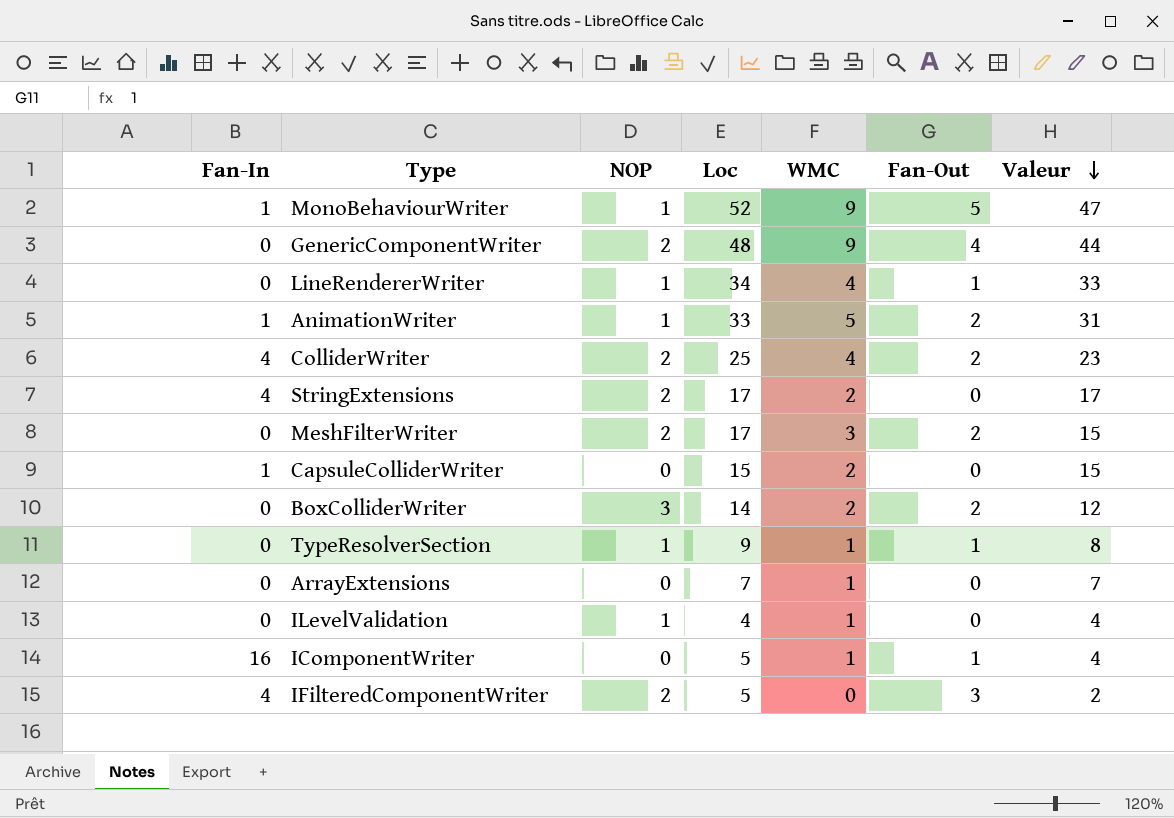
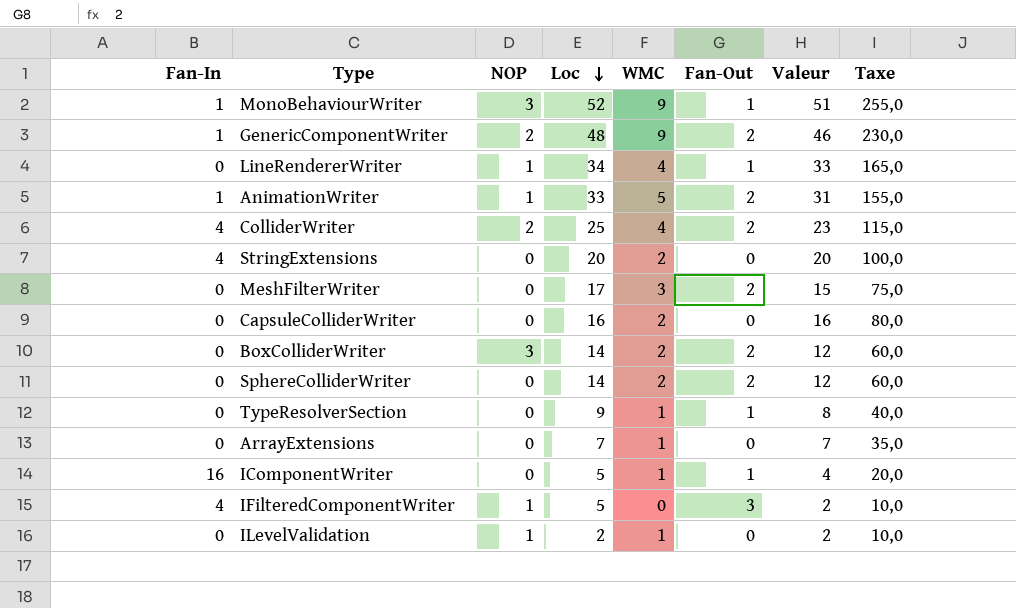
row order: Valeur descending -> Loc descending
column Taxe | formula: none -> [Valeur] * 5
MonoBehaviourWriter | NOP: 1 -> 3
MonoBehaviourWriter | Fan-Out: 5 -> 1
MonoBehaviourWriter | Valeur: 47 -> 51
GenericComponentWriter | Fan-In: 0 -> 1
GenericComponentWriter | Fan-Out: 4 -> 2
GenericComponentWriter | Valeur: 44 -> 46
StringExtensions | NOP: 2 -> 0
StringExtensions | Loc: 17 -> 20
StringExtensions | Valeur: 17 -> 20
MeshFilterWriter | NOP: 2 -> 0
CapsuleColliderWriter | Fan-In: 1 -> 0
CapsuleColliderWriter | Loc: 15 -> 16
CapsuleColliderWriter | Valeur: 15 -> 16
row SphereColliderWriter: none -> 0 | 0 | 14 | 2 | 2 | 12 | 60,0
TypeResolverSection | NOP: 1 -> 0
IFilteredComponentWriter | NOP: 2 -> 1
ILevelValidation | Loc: 4 -> 2
ILevelValidation | Valeur: 4 -> 2

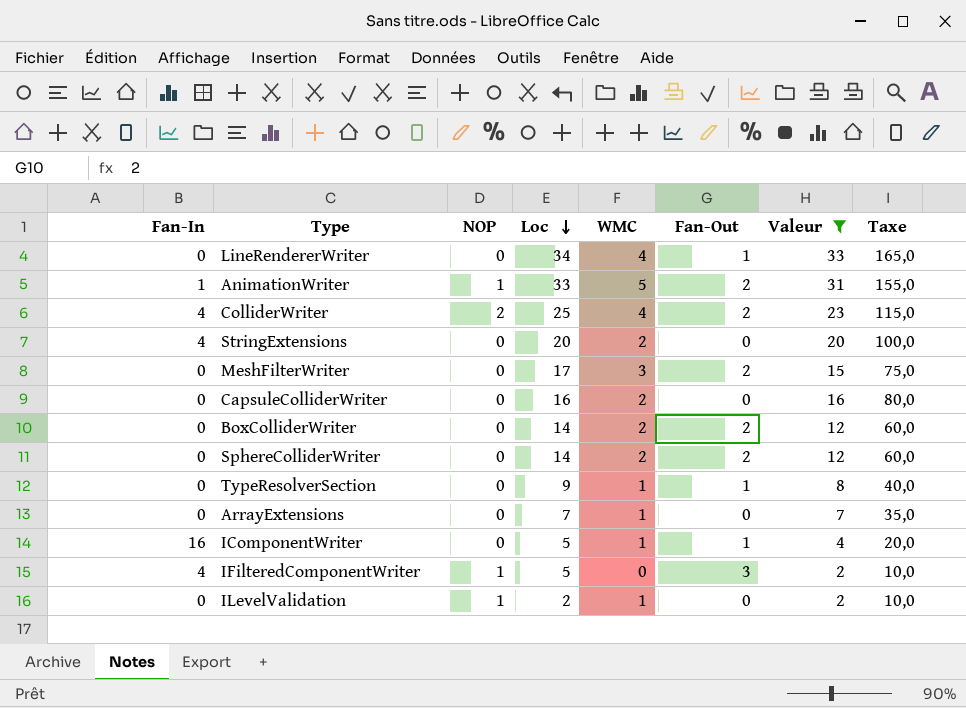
filter: none -> Valeur <= 33
LineRendererWriter | NOP: 1 -> 0
BoxColliderWriter | NOP: 3 -> 0

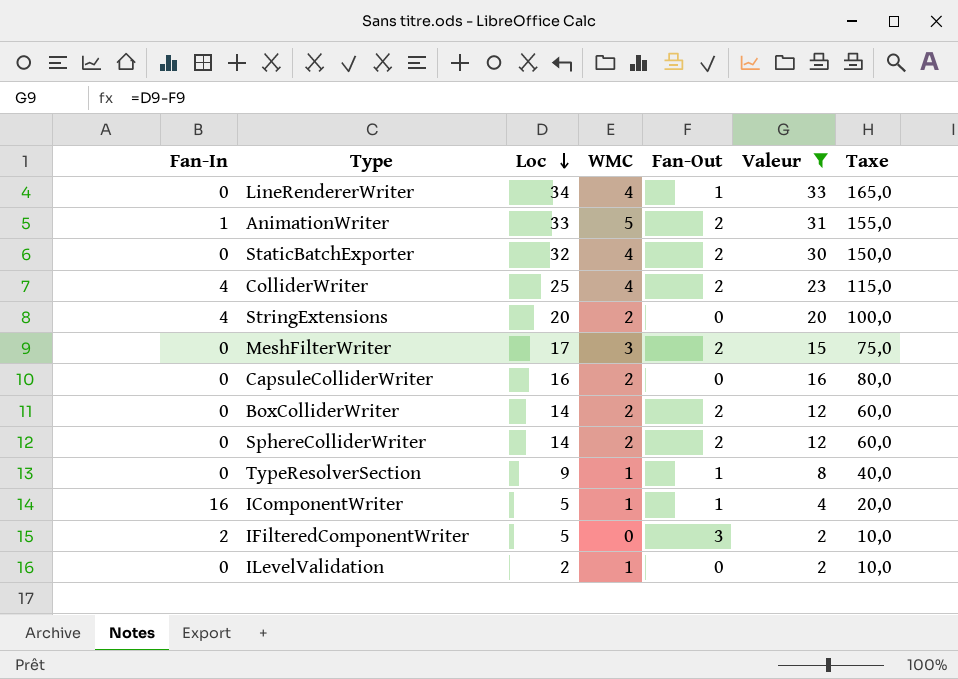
column NOP | position: 3 -> none
row ArrayExtensions: 0 | 0 | 7 | 1 | 0 | 7 | 35,0 -> none
row StaticBatchExporter: none -> 0 | 32 | 4 | 2 | 30 | 150,0
IFilteredComponentWriter | Fan-In: 4 -> 2

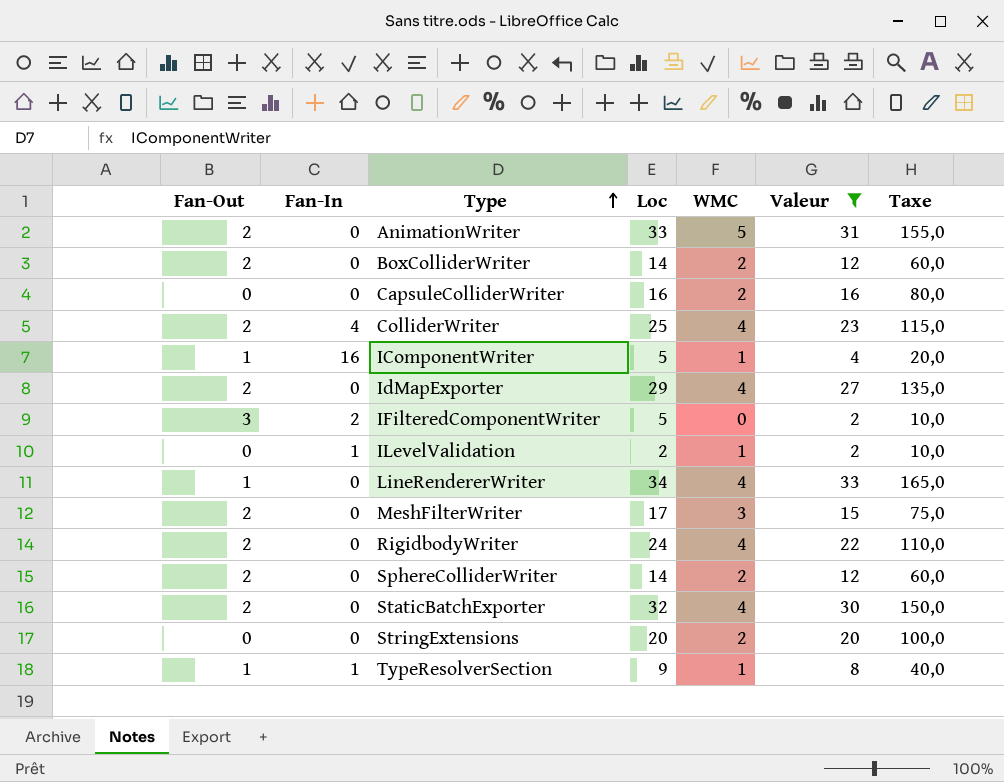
row order: Loc descending -> Type ascending
column Fan-Out | position: 5 -> 1
AnimationWriter | Fan-In: 1 -> 0
row IdMapExporter: none -> 2 | 0 | 29 | 4 | 27 | 135,0
ILevelValidation | Fan-In: 0 -> 1
row RigidbodyWriter: none -> 2 | 0 | 24 | 4 | 22 | 110,0
StringExtensions | Fan-In: 4 -> 0
TypeResolverSection | Fan-In: 0 -> 1

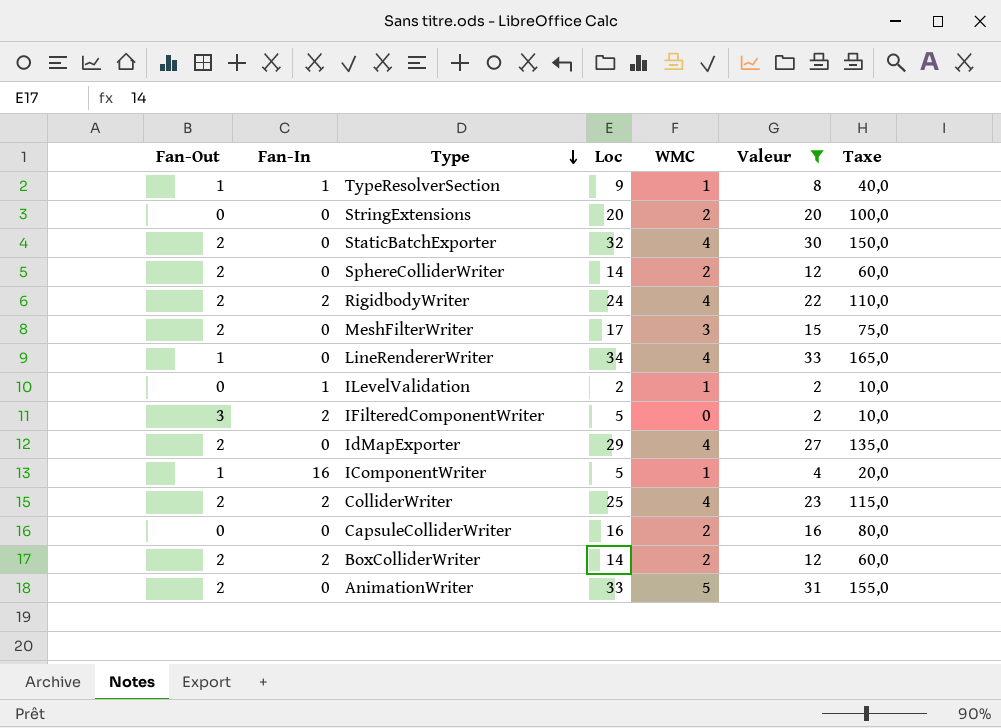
row order: Type ascending -> Type descending
RigidbodyWriter | Fan-In: 0 -> 2
ColliderWriter | Fan-In: 4 -> 2
BoxColliderWriter | Fan-In: 0 -> 2

